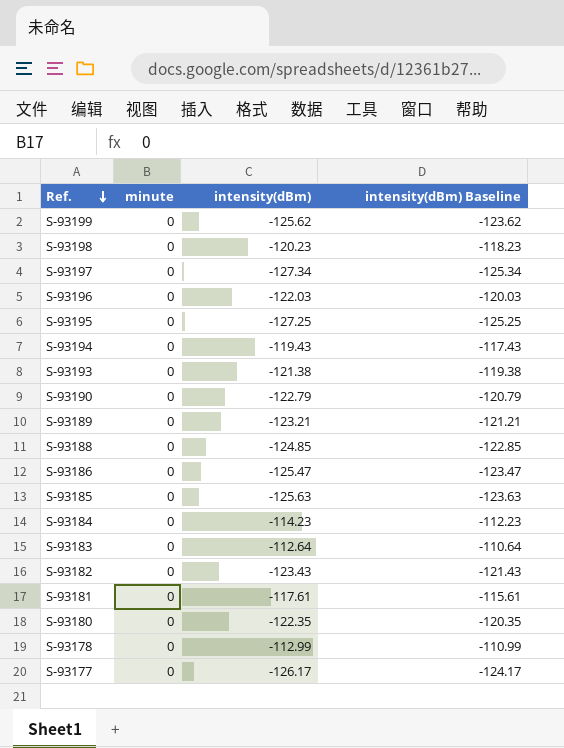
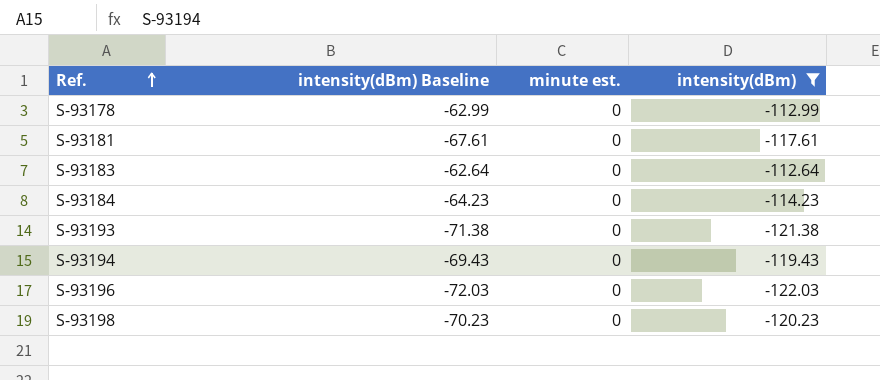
filter: none -> intensity(dBm) >= -122.03
row order: Ref. descending -> Ref. ascending
column intensity(dBm) Baseline | formula: [intensity(dBm)] + 2 -> [intensity(dBm)] + 50
column intensity(dBm) Baseline | position: 4 -> 2
column name: minute -> minute est.

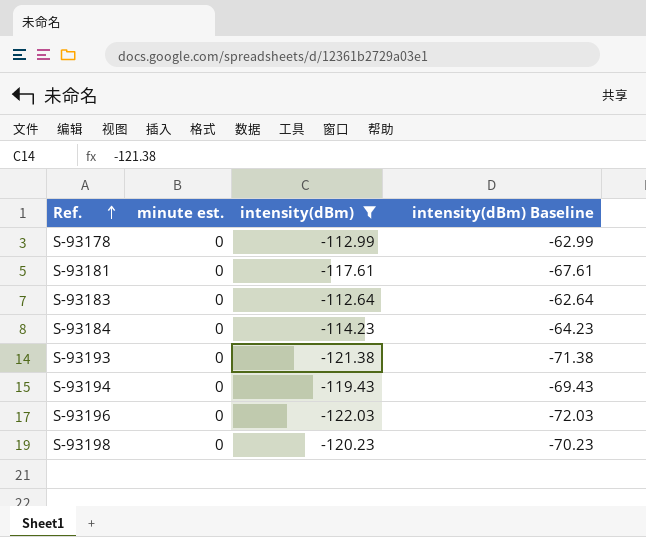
column intensity(dBm) Baseline | position: 2 -> 4

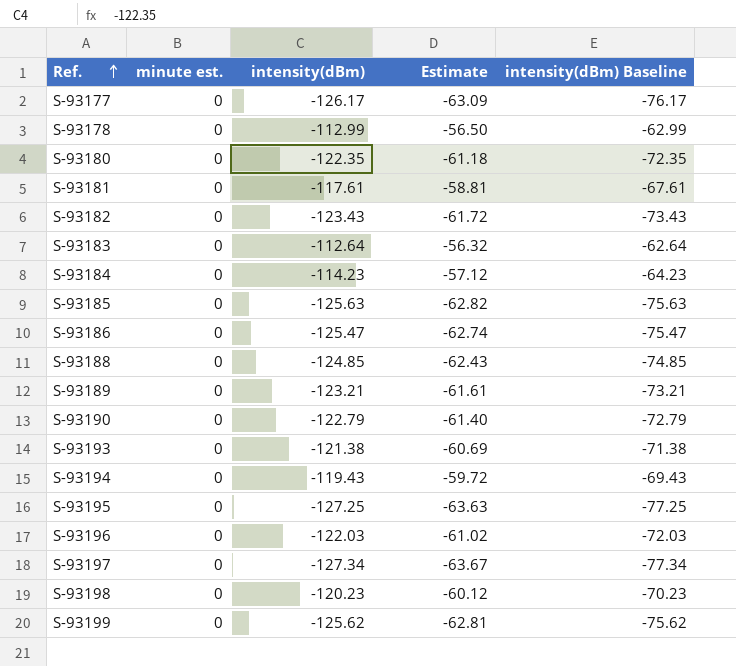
filter: intensity(dBm) >= -122.03 -> none
column Estimate | formula: none -> [intensity(dBm)] * 0.5

